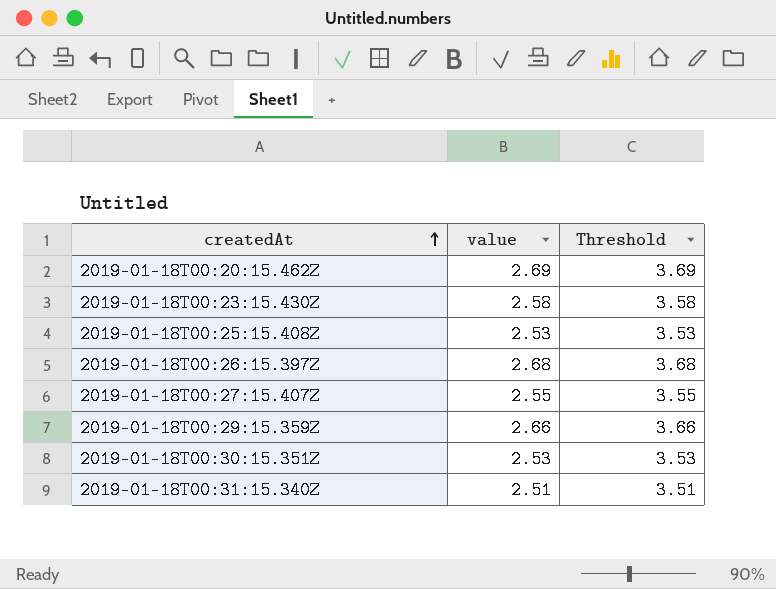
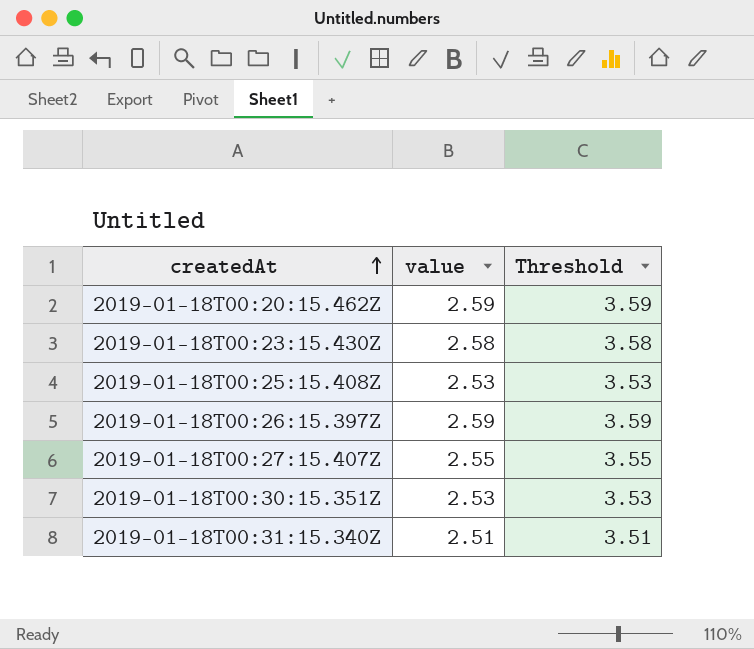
row 2019-01-18T00:29:15.359Z: 2.66 | 3.66 -> none
2019-01-18T00:20:15.462Z | value: 2.69 -> 2.59
2019-01-18T00:20:15.462Z | Threshold: 3.69 -> 3.59
2019-01-18T00:26:15.397Z | value: 2.68 -> 2.59
2019-01-18T00:26:15.397Z | Threshold: 3.68 -> 3.59

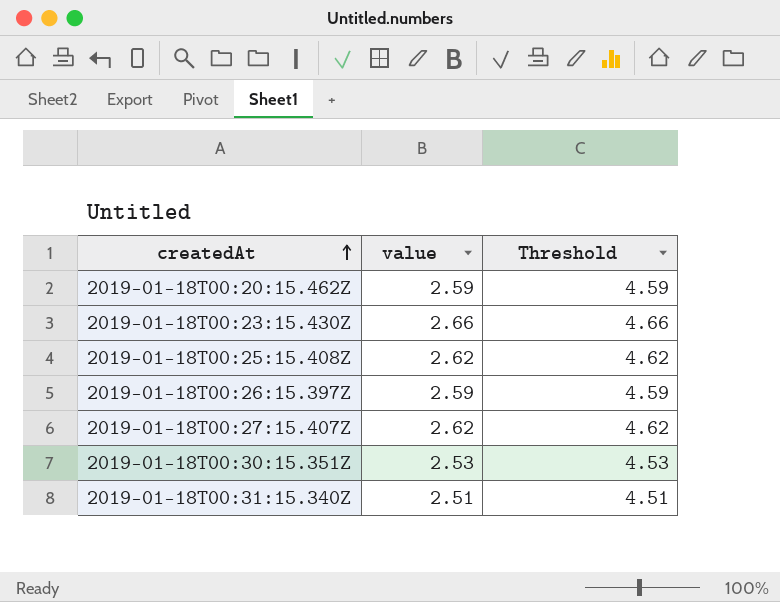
column Threshold | formula: [value] + 1 -> [value] + 2
2019-01-18T00:23:15.430Z | value: 2.58 -> 2.66
2019-01-18T00:25:15.408Z | value: 2.53 -> 2.62
2019-01-18T00:27:15.407Z | value: 2.55 -> 2.62

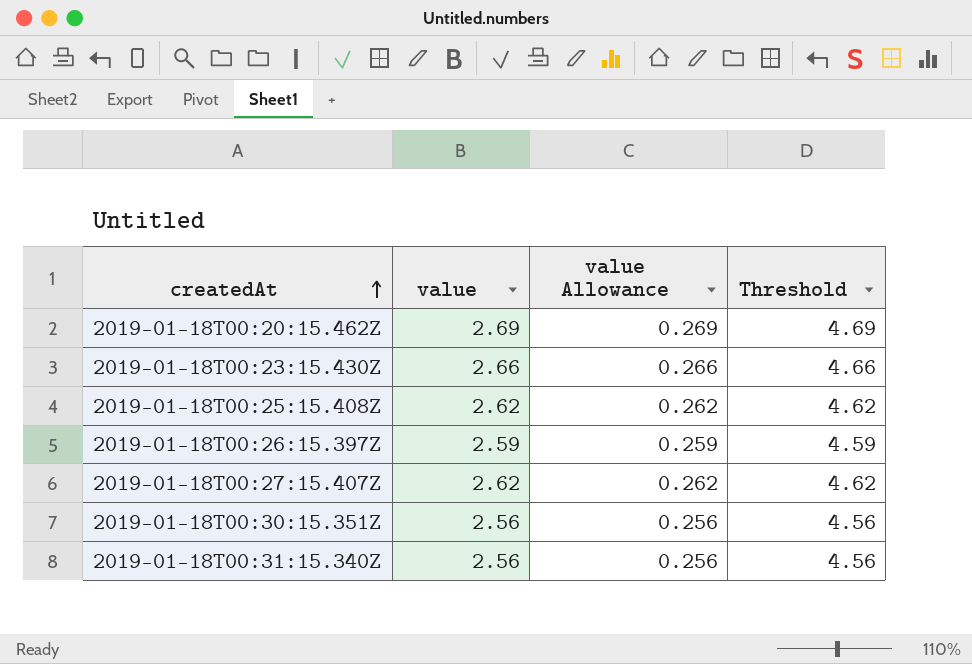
column value Allowance | formula: none -> [value] * 0.1
2019-01-18T00:20:15.462Z | value: 2.59 -> 2.69
2019-01-18T00:20:15.462Z | Threshold: 4.59 -> 4.69
2019-01-18T00:30:15.351Z | value: 2.53 -> 2.56
2019-01-18T00:30:15.351Z | Threshold: 4.53 -> 4.56
2019-01-18T00:31:15.340Z | value: 2.51 -> 2.56
2019-01-18T00:31:15.340Z | Threshold: 4.51 -> 4.56

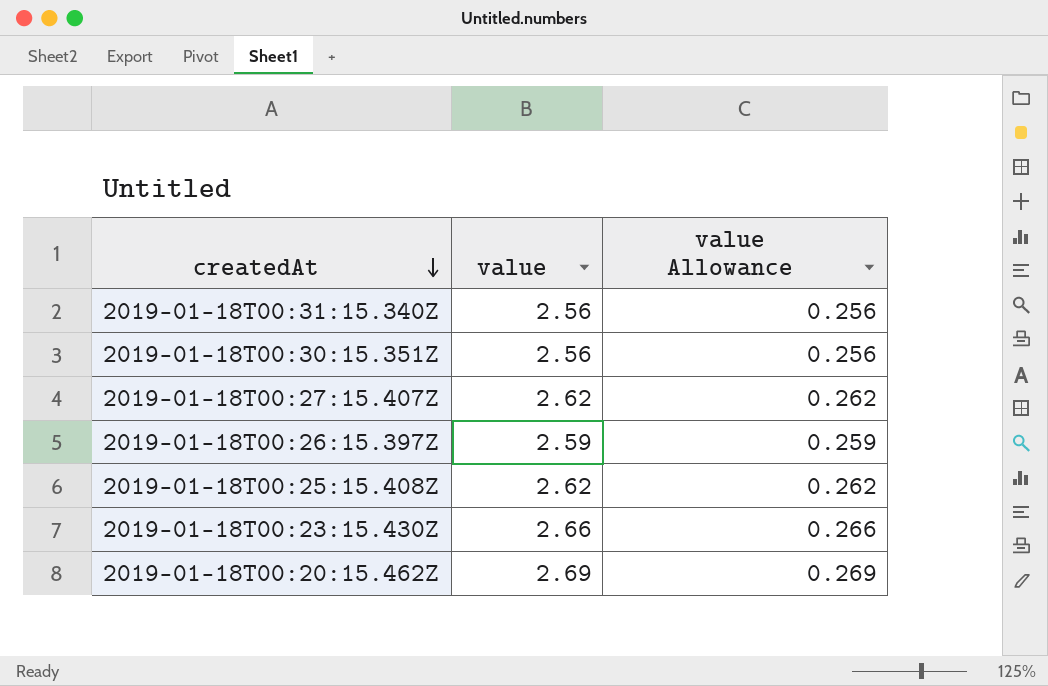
row order: createdAt ascending -> createdAt descending
column Threshold | formula: [value] + 2 -> none

